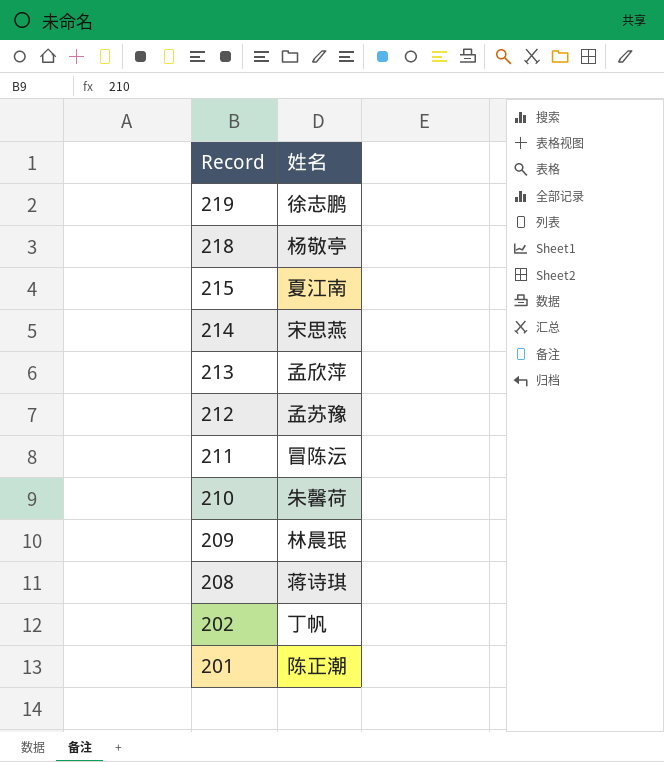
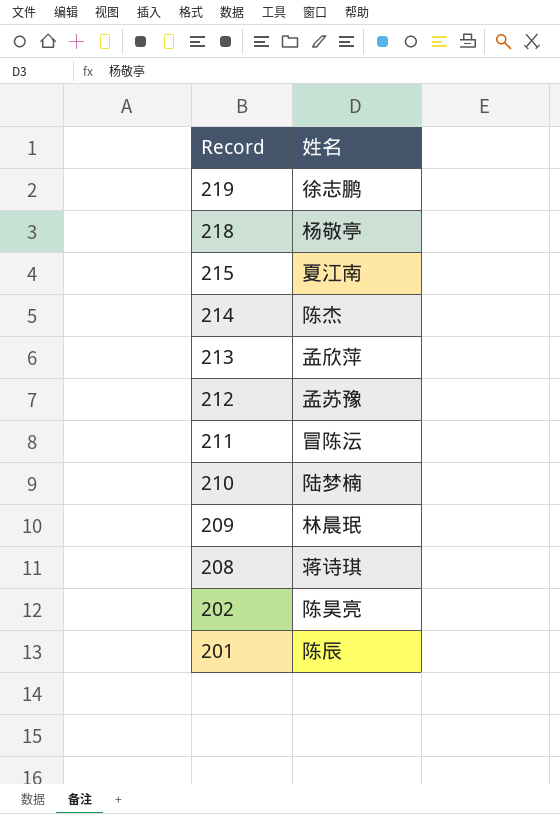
214 | 姓名: 宋思燕 -> 陈杰
210 | 姓名: 朱馨荷 -> 陆梦楠
202 | 姓名: 丁帆 -> 陈昊亮
201 | 姓名: 陈正潮 -> 陈辰

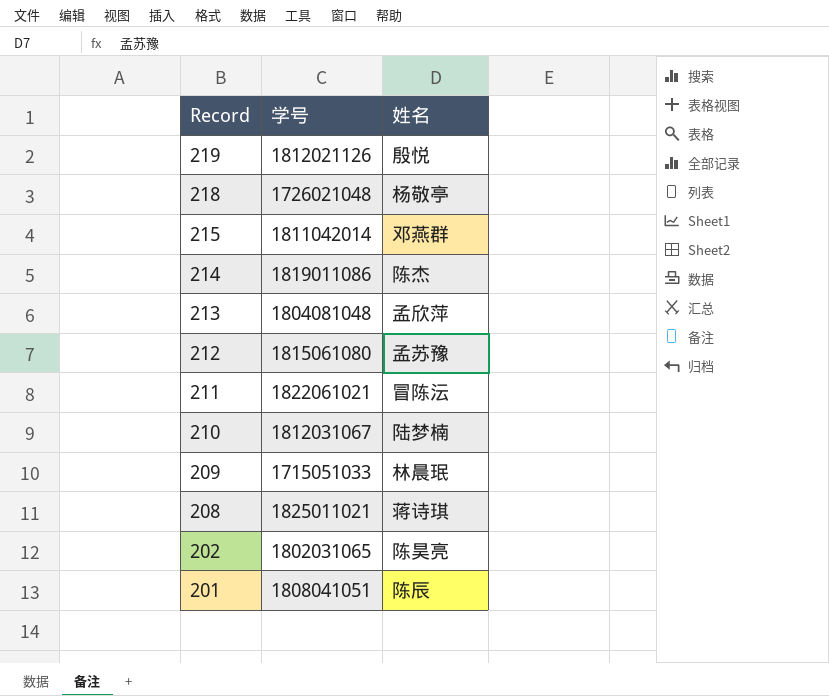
column 学号 | position: none -> 2
219 | 姓名: 徐志鹏 -> 殷悦
215 | 姓名: 夏江南 -> 邓燕群

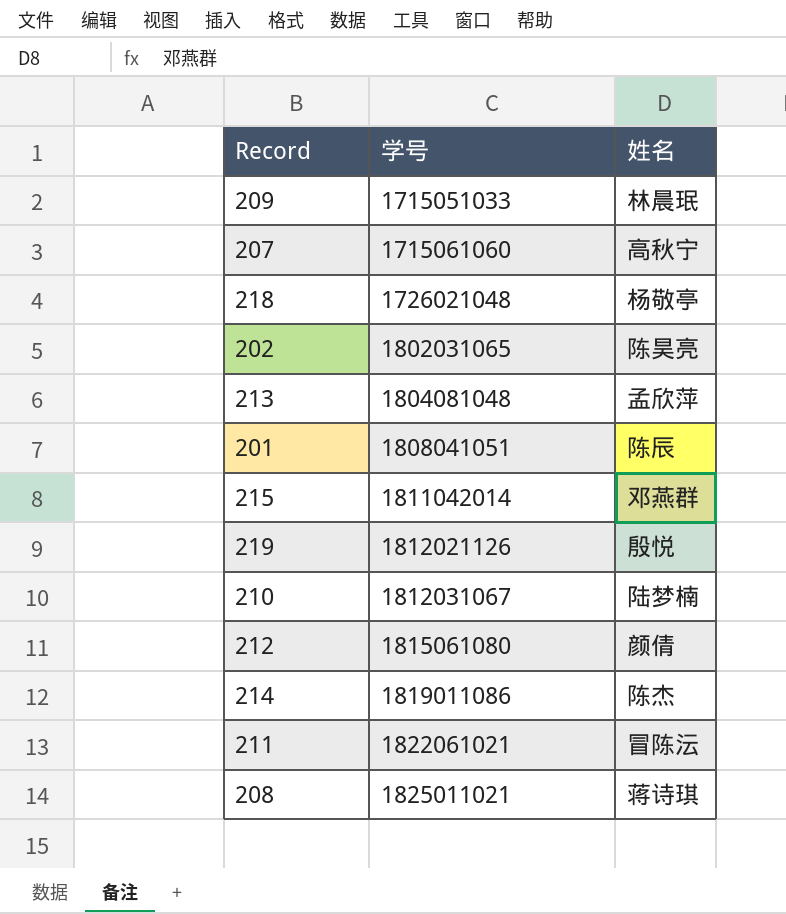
row order: Record descending -> 学号 ascending
row 207: none -> 1715061060 | 高秋宁
212 | 姓名: 孟苏豫 -> 颜倩

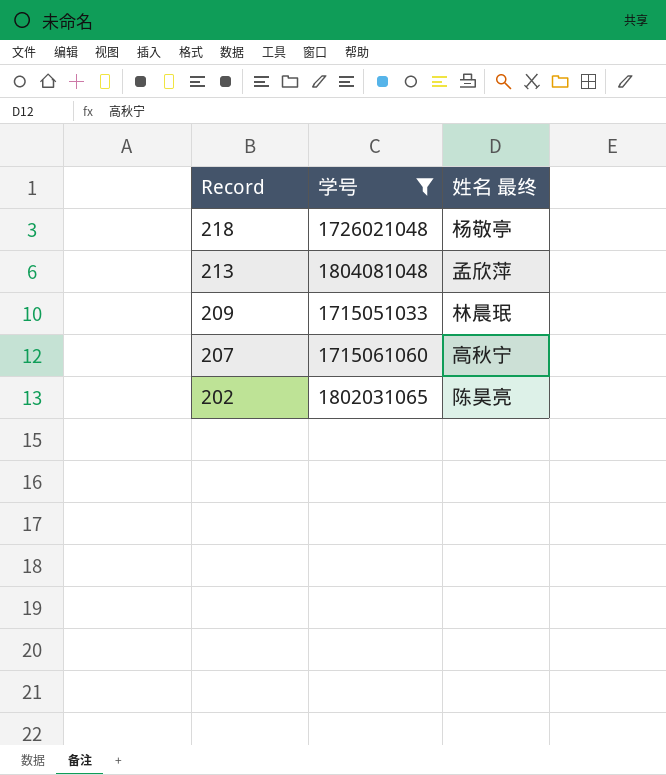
filter: none -> 学号 <= 1804081048
row order: 学号 ascending -> Record descending
column name: 姓名 -> 姓名 最终

